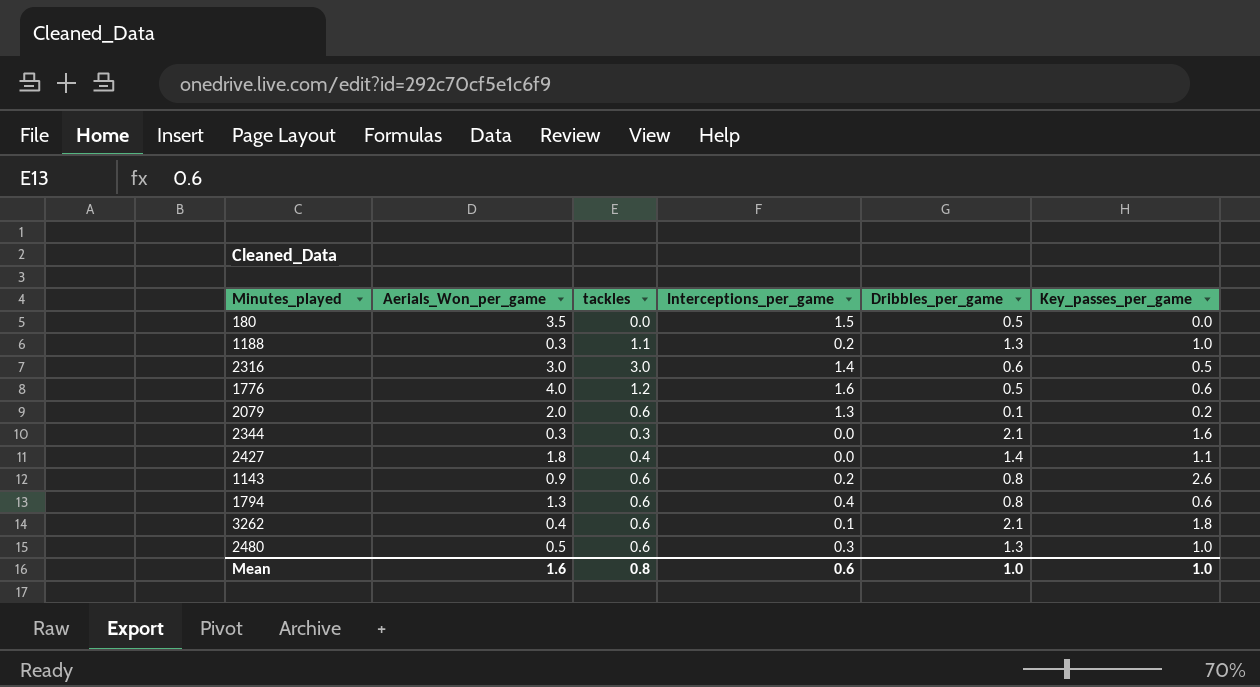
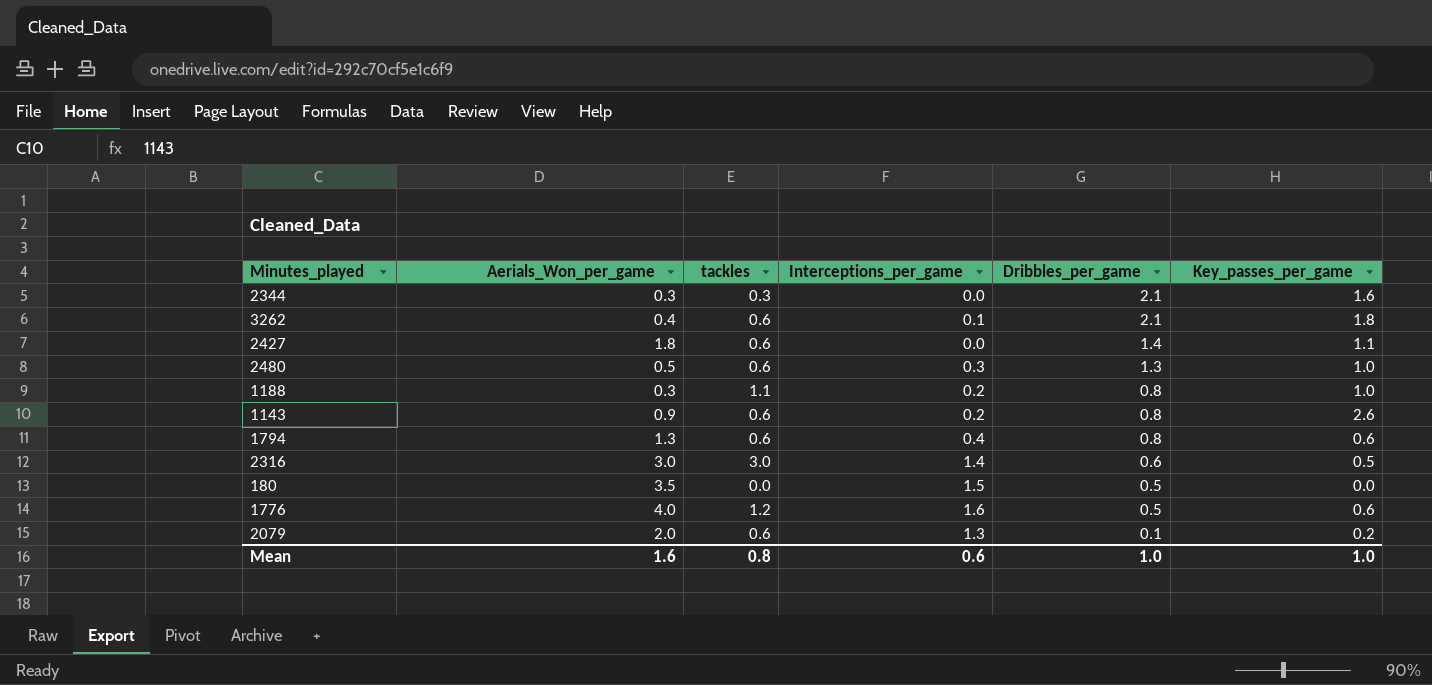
row order: none -> Dribbles_per_game descending
2427 | tackles: 0.4 -> 0.6
1188 | Dribbles_per_game: 1.3 -> 0.8

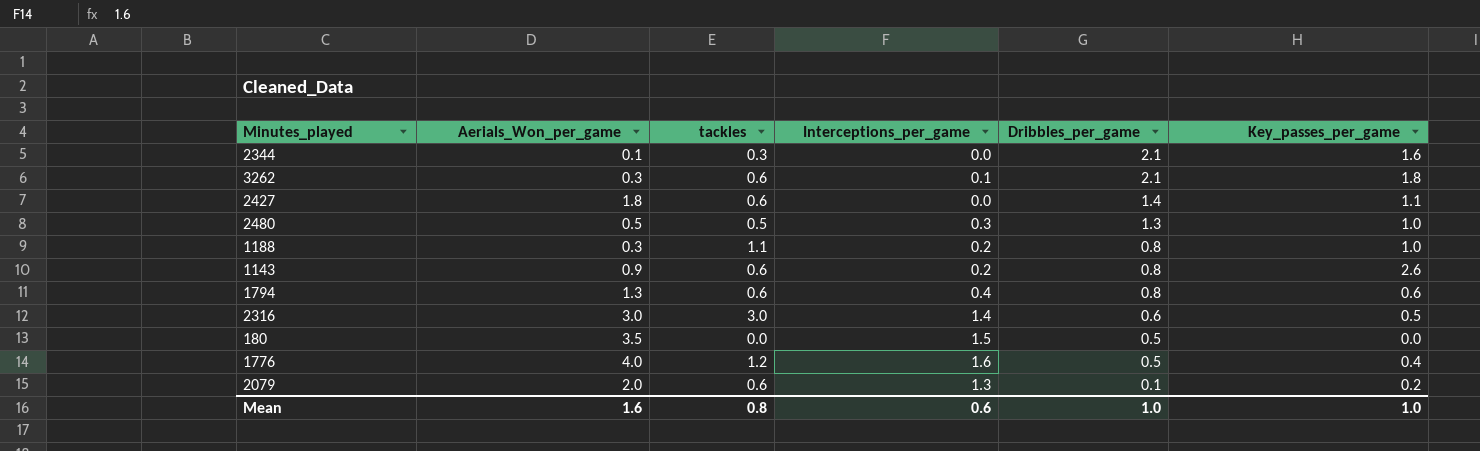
2344 | Aerials_Won_per_game: 0.3 -> 0.1
3262 | Aerials_Won_per_game: 0.4 -> 0.3
2480 | tackles: 0.6 -> 0.5
1776 | Key_passes_per_game: 0.6 -> 0.4

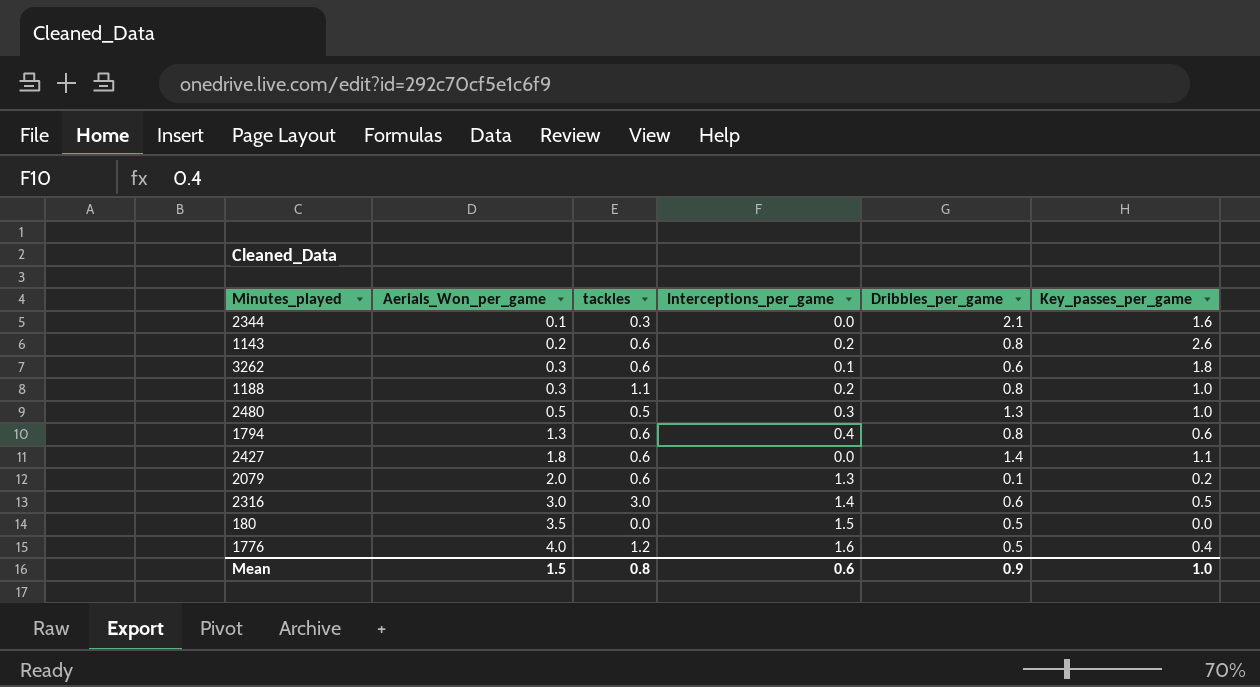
row order: Dribbles_per_game descending -> Aerials_Won_per_game ascending
1143 | Aerials_Won_per_game: 0.9 -> 0.2
3262 | Dribbles_per_game: 2.1 -> 0.6
Mean | Aerials_Won_per_game: 1.6 -> 1.5
Mean | Dribbles_per_game: 1.0 -> 0.9

